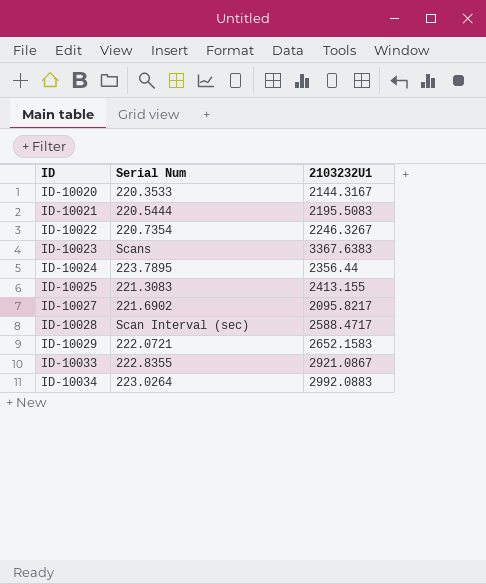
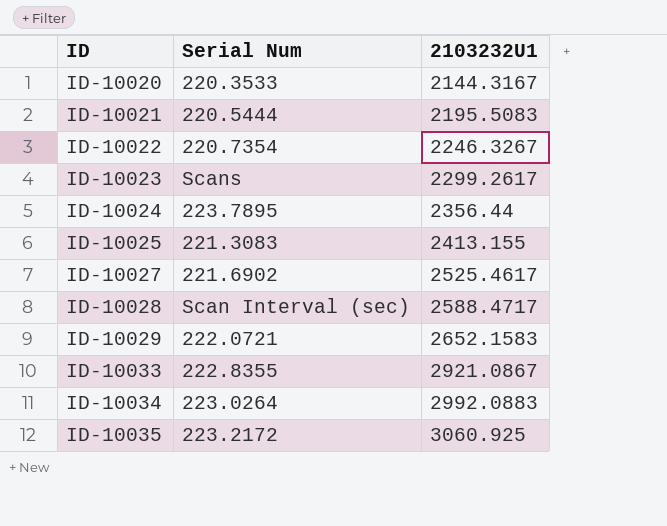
ID-10023 | 2103232U1: 3367.6383 -> 2299.2617
ID-10027 | 2103232U1: 2095.8217 -> 2525.4617
row ID-10035: none -> 223.2172 | 3060.925

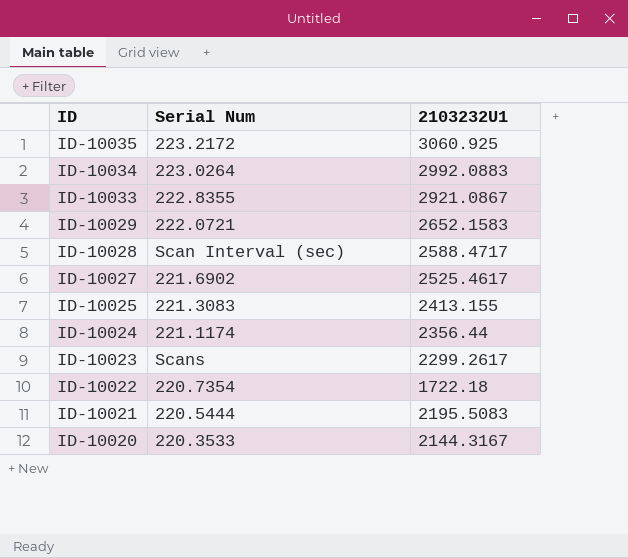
row order: ID ascending -> ID descending
ID-10024 | Serial Num: 223.7895 -> 221.1174
ID-10022 | 2103232U1: 2246.3267 -> 1722.18

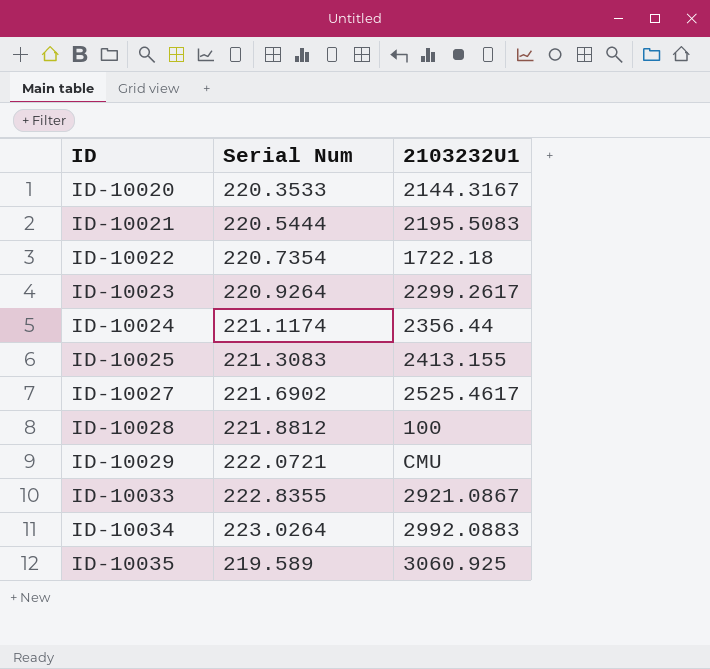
row order: ID descending -> ID ascending
ID-10023 | Serial Num: Scans -> 220.9264
ID-10028 | Serial Num: Scan Interval (sec) -> 221.8812
ID-10028 | 2103232U1: 2588.4717 -> 100
ID-10029 | 2103232U1: 2652.1583 -> CMU
ID-10035 | Serial Num: 223.2172 -> 219.589

